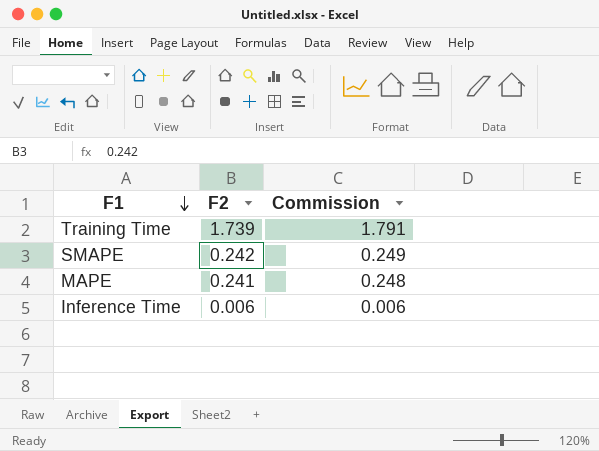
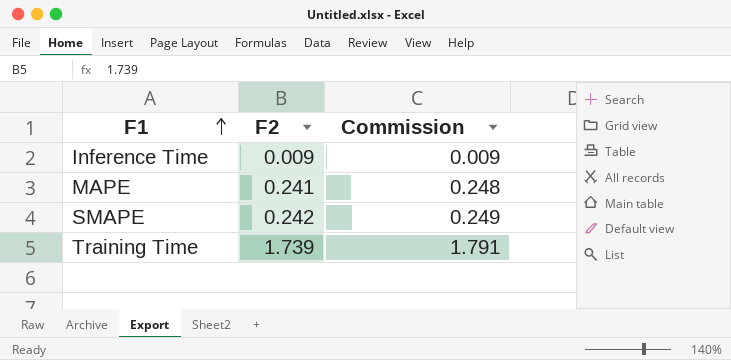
row order: F1 descending -> F1 ascending
Inference Time | F2: 0.006 -> 0.009
Inference Time | Commission: 0.006 -> 0.009

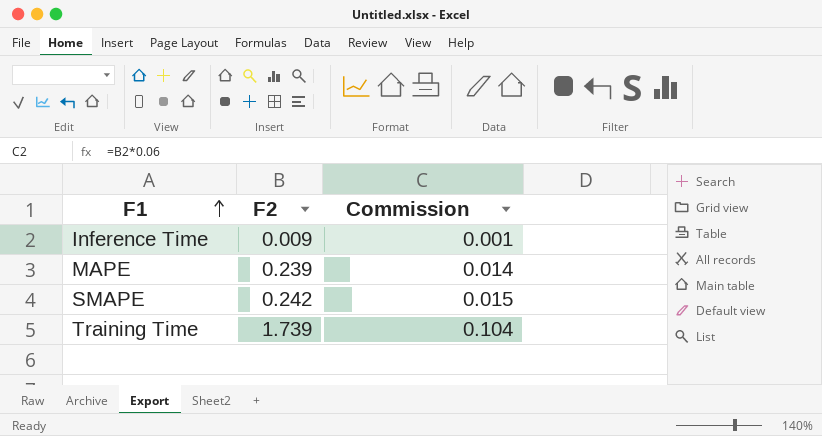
column Commission | formula: [F2] * 1.03 -> [F2] * 0.06
MAPE | F2: 0.241 -> 0.239

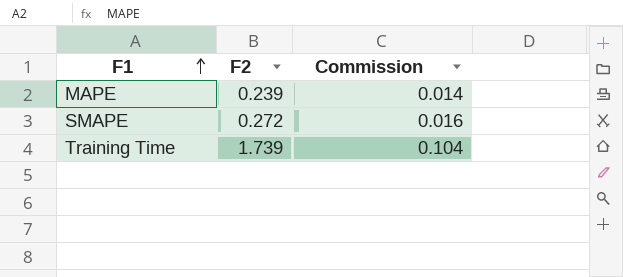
row Inference Time: 0.009 | 0.001 -> none
SMAPE | F2: 0.242 -> 0.272
SMAPE | Commission: 0.015 -> 0.016

